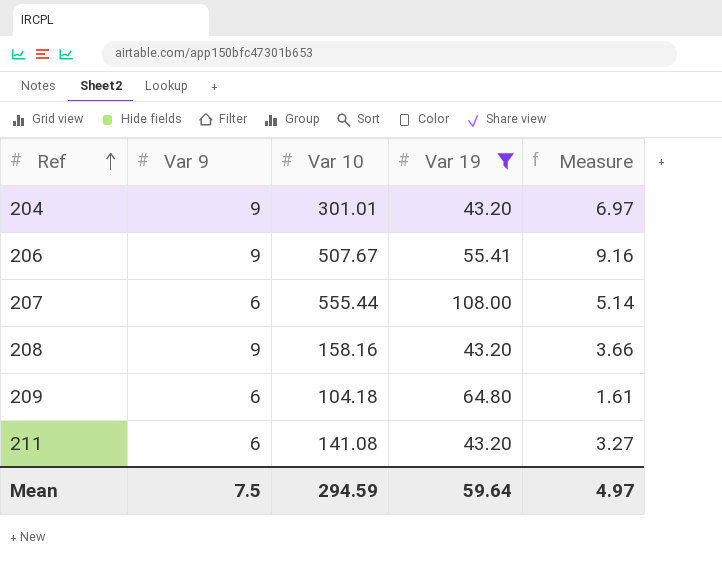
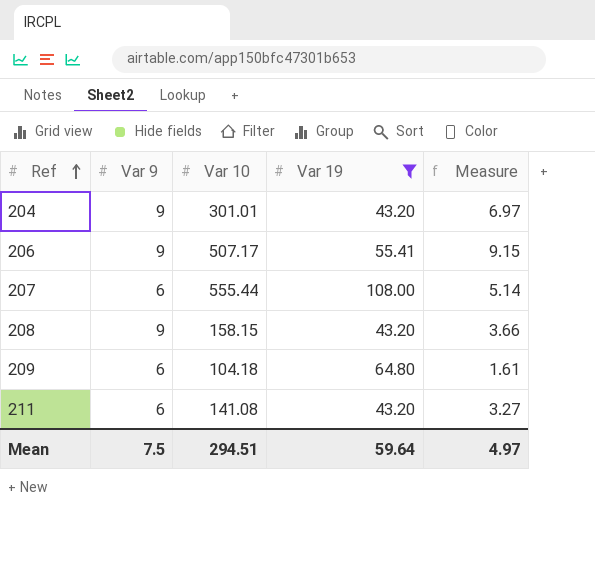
206 | Var 10: 507.67 -> 507.17
206 | Measure: 9.16 -> 9.15
208 | Var 10: 158.16 -> 158.15
Mean | Var 10: 294.59 -> 294.51

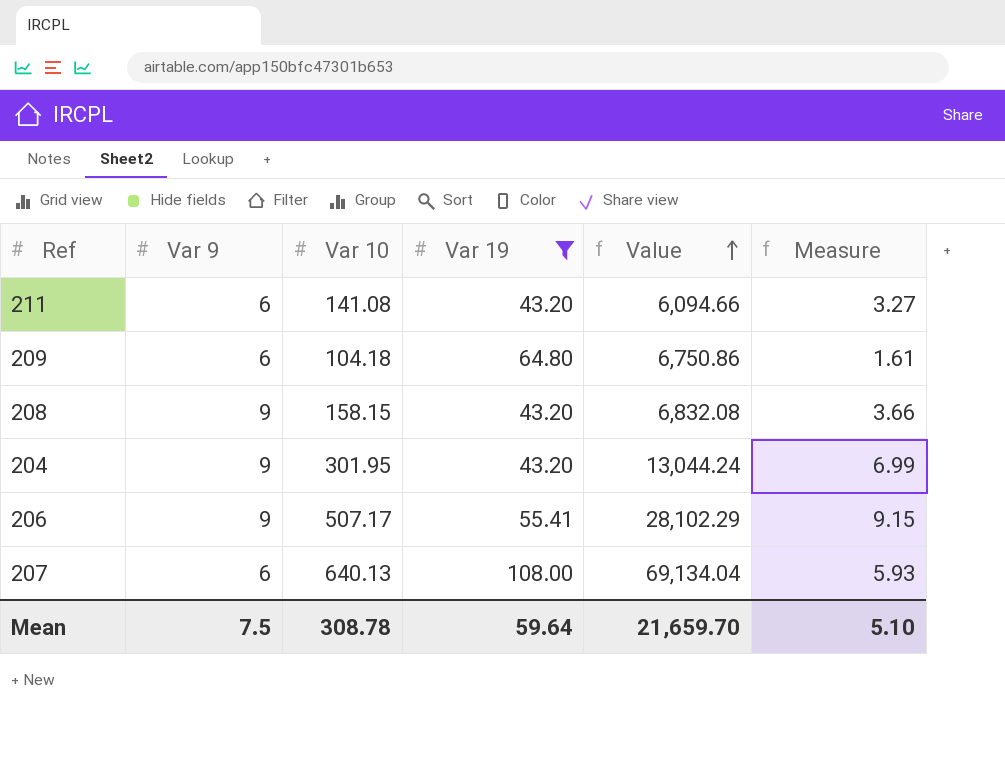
row order: Ref ascending -> Value ascending
column Value | formula: none -> [Var 10] * [Var 19]
204 | Var 10: 301.01 -> 301.95
204 | Measure: 6.97 -> 6.99
207 | Var 10: 555.44 -> 640.13
207 | Measure: 5.14 -> 5.93
Mean | Var 10: 294.51 -> 308.78
Mean | Measure: 4.97 -> 5.10

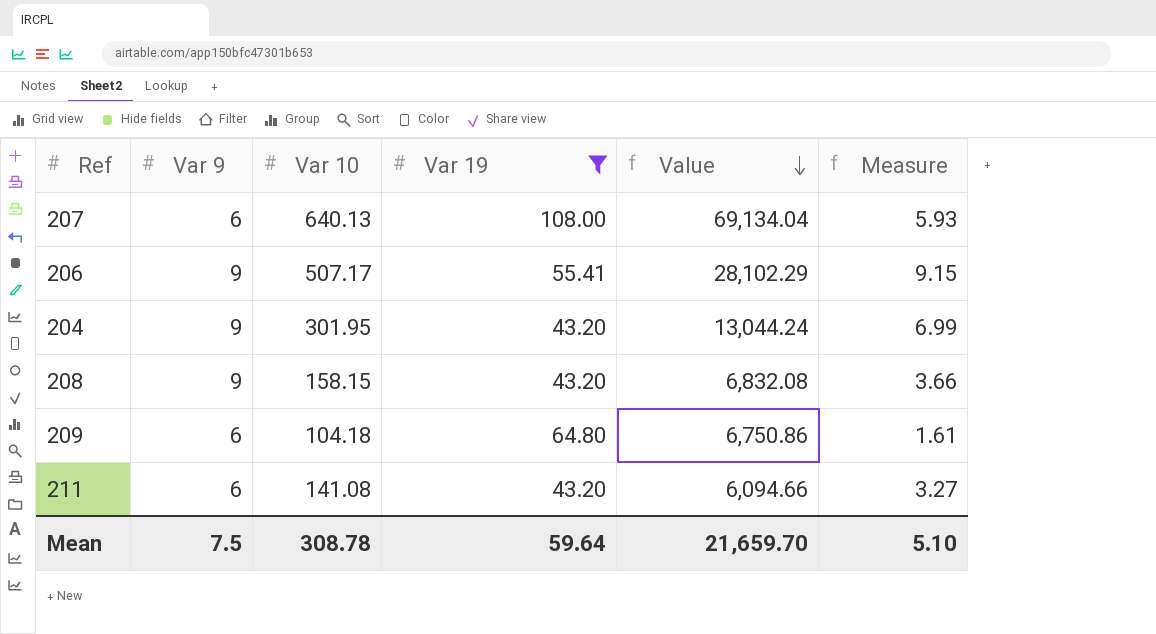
row order: Value ascending -> Value descending

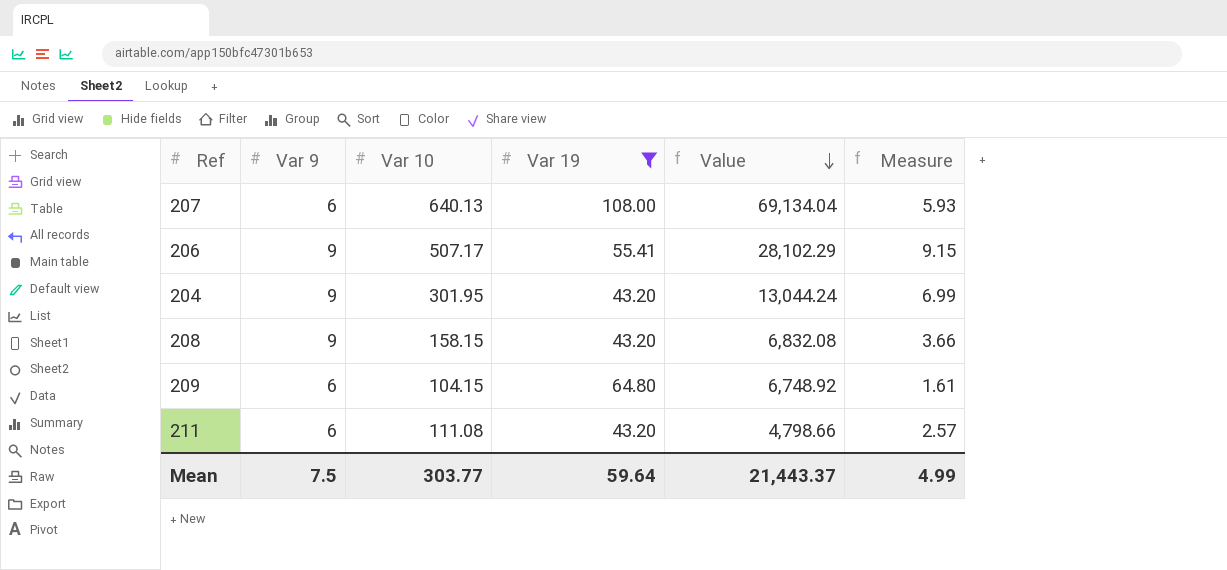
209 | Var 10: 104.18 -> 104.15
209 | Value: 6,750.86 -> 6,748.92
211 | Var 10: 141.08 -> 111.08
211 | Value: 6,094.66 -> 4,798.66
211 | Measure: 3.27 -> 2.57
Mean | Var 10: 308.78 -> 303.77
Mean | Value: 21,659.70 -> 21,443.37
Mean | Measure: 5.10 -> 4.99

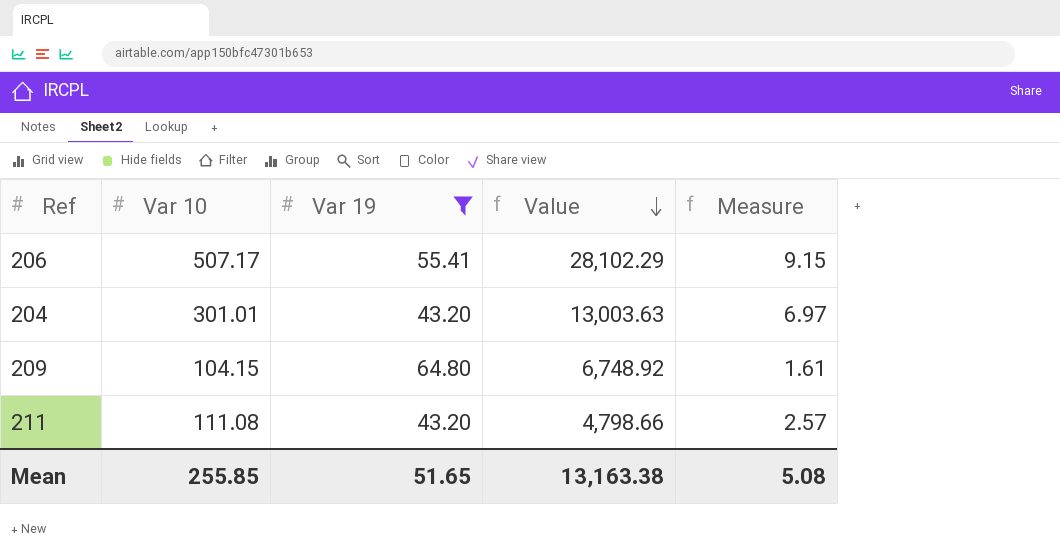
column Var 9 | position: 2 -> none
row 207: 6 | 640.13 | 108.00 | 69,134.04 | 5.93 -> none
row 208: 9 | 158.15 | 43.20 | 6,832.08 | 3.66 -> none
204 | Var 10: 301.95 -> 301.01
204 | Value: 13,044.24 -> 13,003.63
204 | Measure: 6.99 -> 6.97
Mean | Var 10: 303.77 -> 255.85
Mean | Var 19: 59.64 -> 51.65
Mean | Value: 21,443.37 -> 13,163.38
Mean | Measure: 4.99 -> 5.08

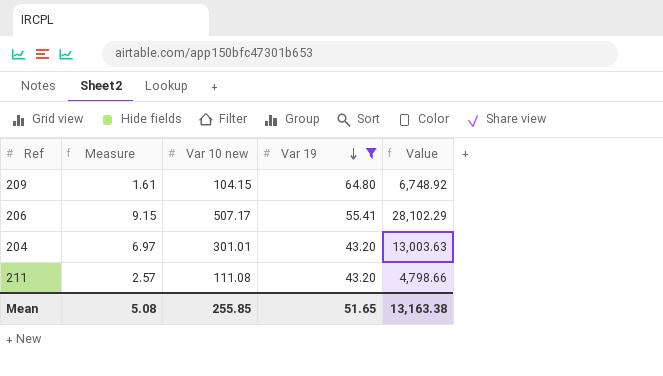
row order: Value descending -> Var 19 descending
column Measure | position: 5 -> 2
column name: Var 10 -> Var 10 new

